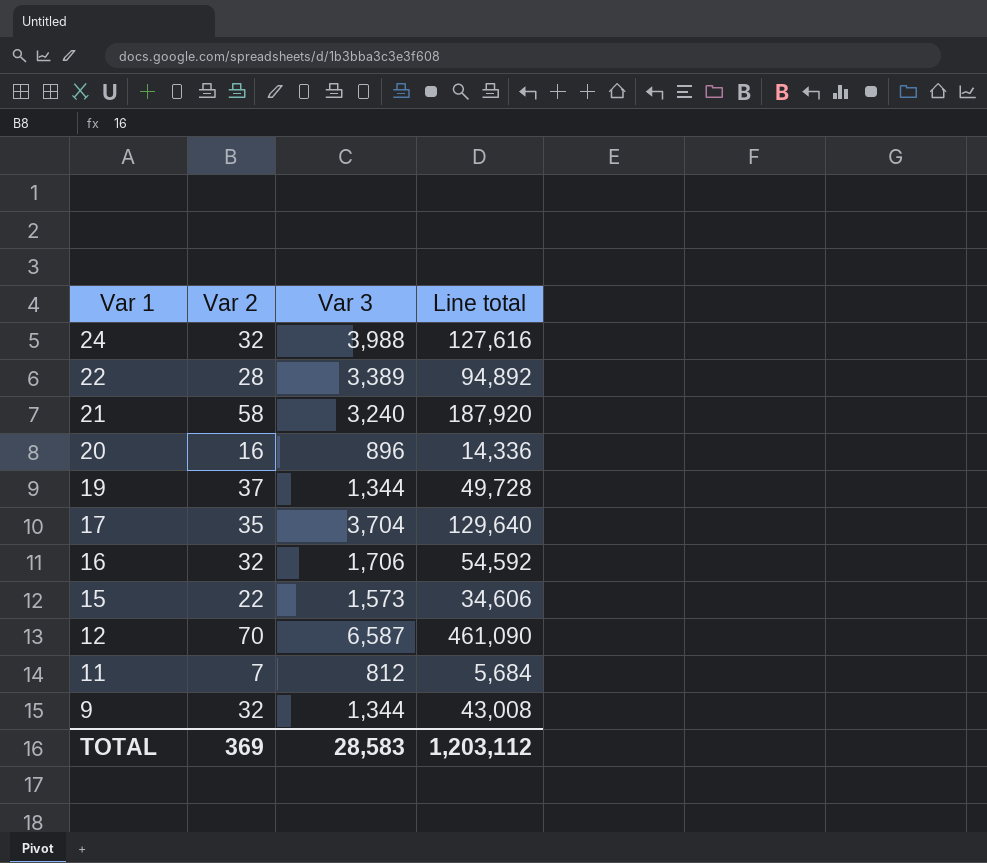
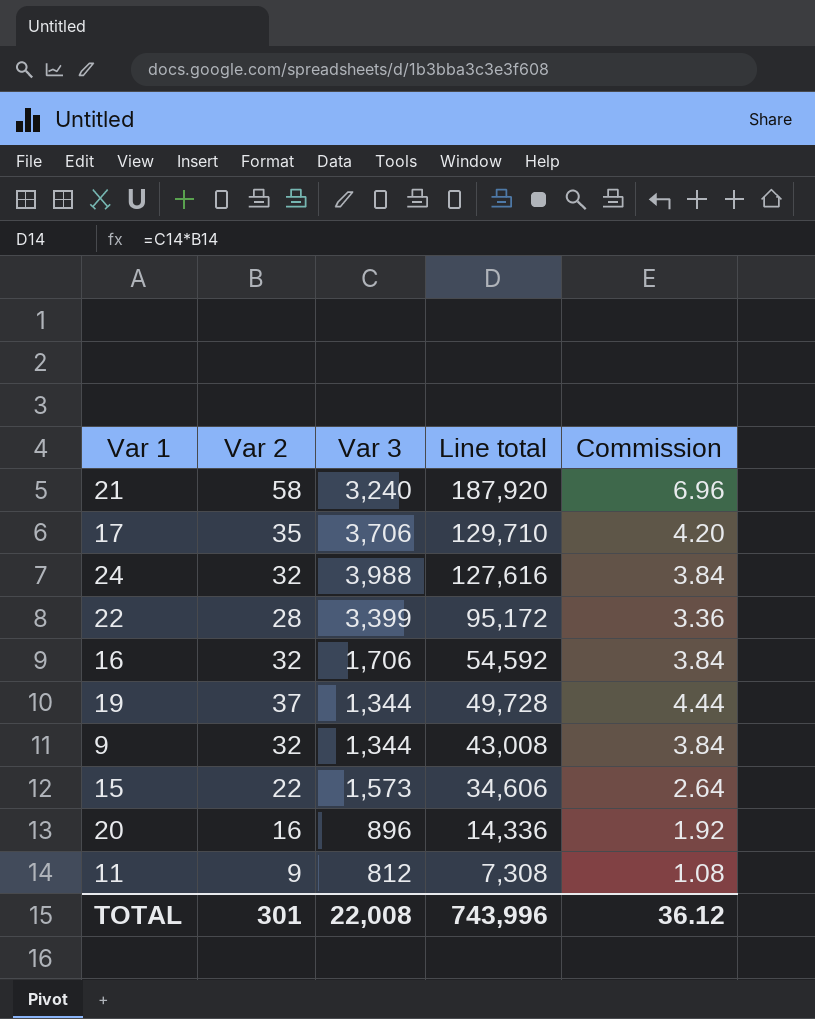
row order: Var 1 descending -> Line total descending
column Commission | formula: none -> [Var 2] * 0.12
row 12: 70 | 6,587 | 461,090 -> none
17 | Var 3: 3,704 -> 3,706
17 | Line total: 129,640 -> 129,710
22 | Var 3: 3,389 -> 3,399
22 | Line total: 94,892 -> 95,172
11 | Var 2: 7 -> 9
11 | Line total: 5,684 -> 7,308
TOTAL | Var 2: 369 -> 301
TOTAL | Var 3: 28,583 -> 22,008
TOTAL | Line total: 1,203,112 -> 743,996

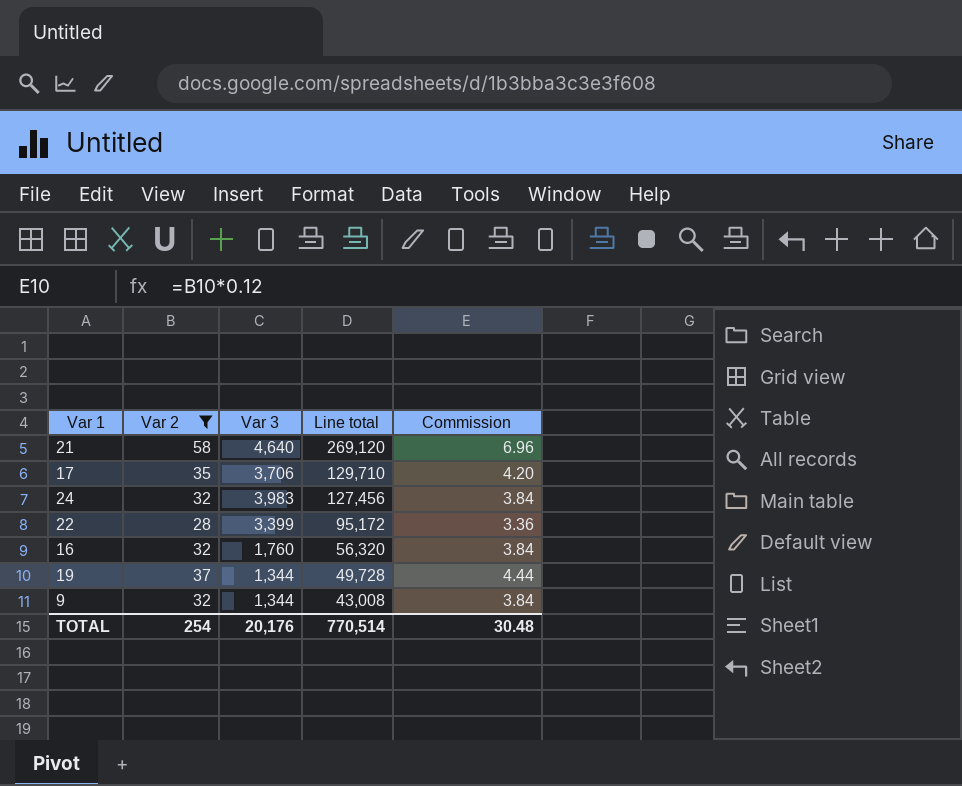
filter: none -> Var 2 >= 28
21 | Var 3: 3,240 -> 4,640
21 | Line total: 187,920 -> 269,120
24 | Var 3: 3,988 -> 3,983
24 | Line total: 127,616 -> 127,456
16 | Var 3: 1,706 -> 1,760
16 | Line total: 54,592 -> 56,320
TOTAL | Var 2: 301 -> 254
TOTAL | Var 3: 22,008 -> 20,176
TOTAL | Line total: 743,996 -> 770,514
TOTAL | Commission: 36.12 -> 30.48

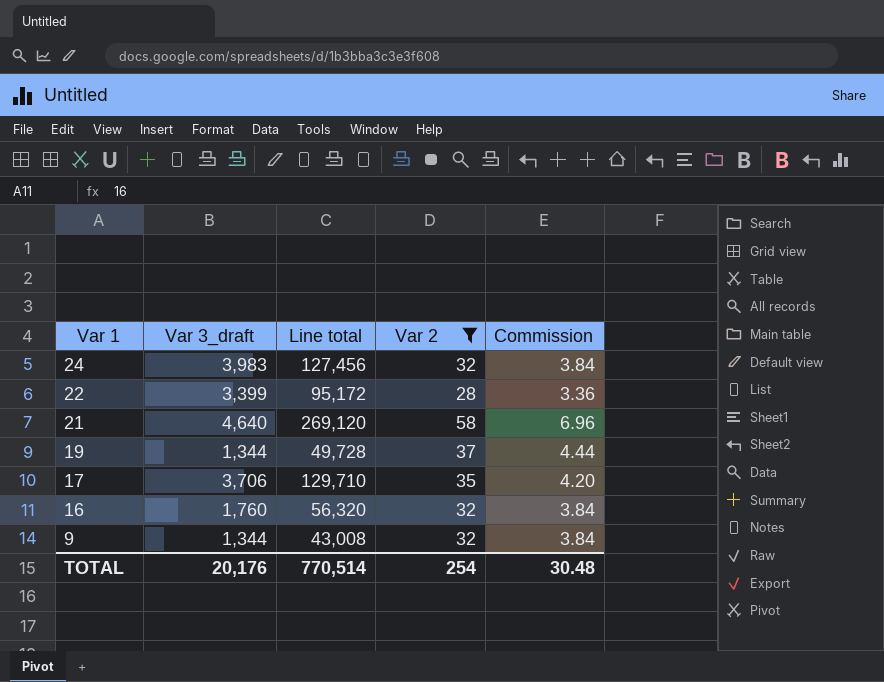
row order: Line total descending -> Var 1 descending
column name: Var 3 -> Var 3_draft
column Var 2 | position: 2 -> 4

